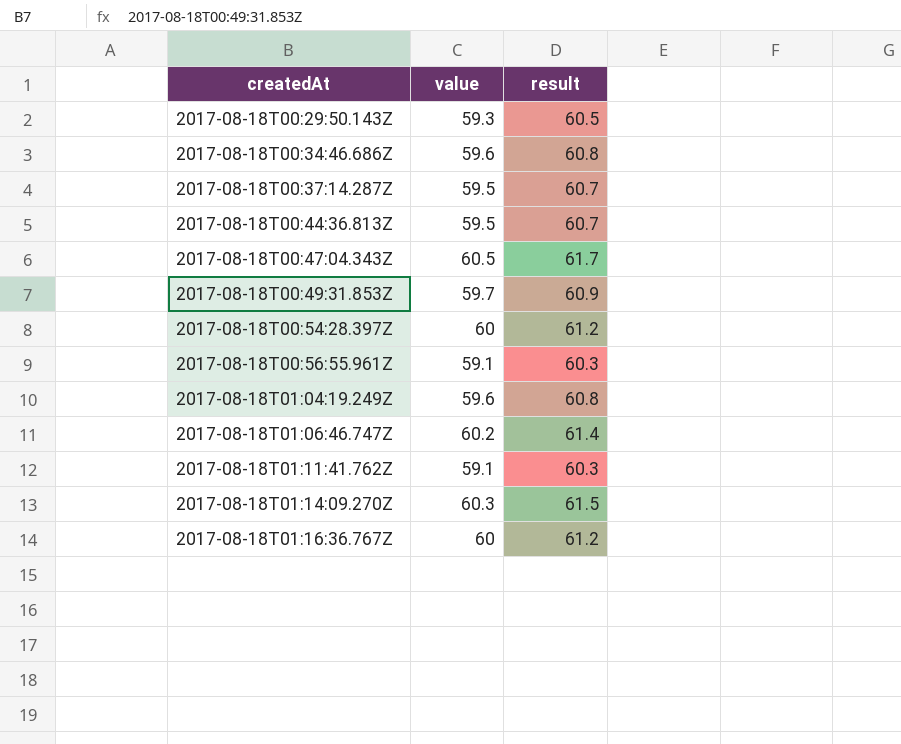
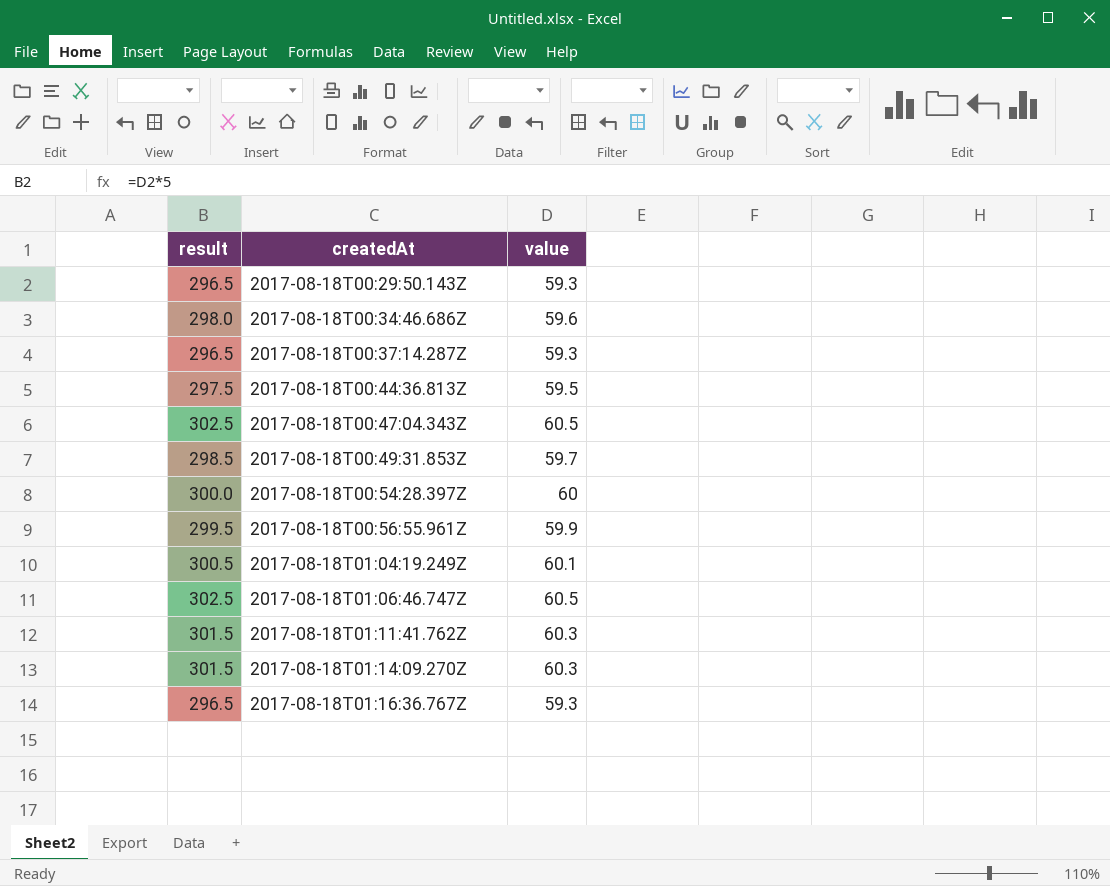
column result | formula: [value] * 1.02 -> [value] * 5
column result | position: 3 -> 1
2017-08-18T00:37:14.287Z | value: 59.5 -> 59.3
2017-08-18T00:56:55.961Z | value: 59.1 -> 59.9
2017-08-18T01:04:19.249Z | value: 59.6 -> 60.1
2017-08-18T01:06:46.747Z | value: 60.2 -> 60.5
2017-08-18T01:11:41.762Z | value: 59.1 -> 60.3
2017-08-18T01:16:36.767Z | value: 60 -> 59.3

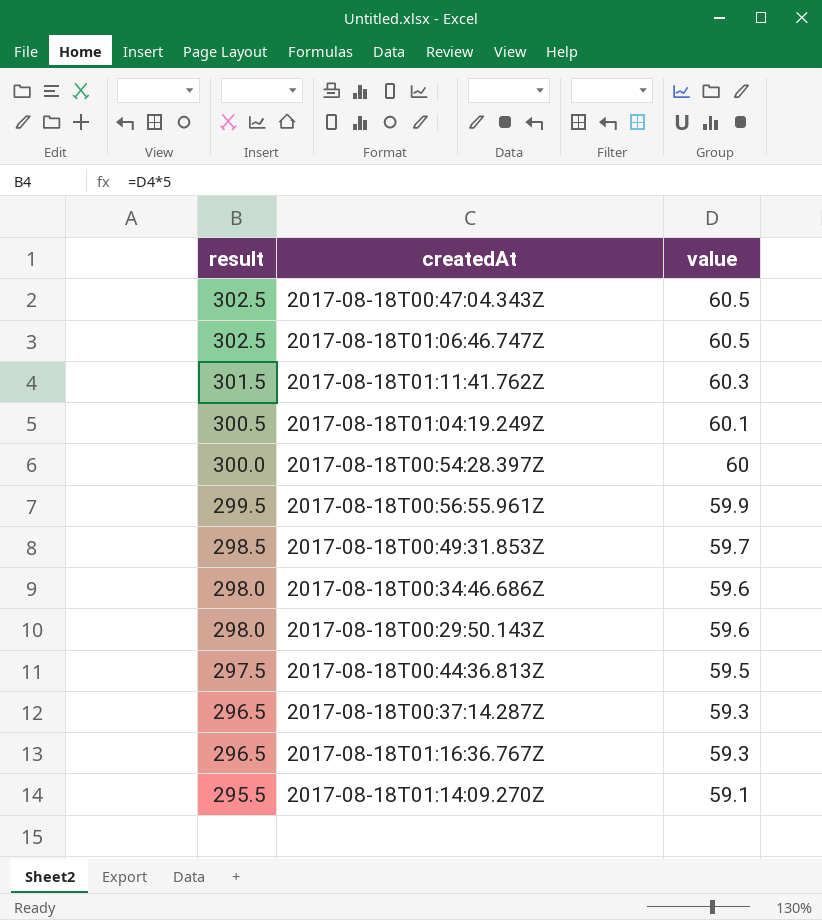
row order: createdAt ascending -> result descending
2017-08-18T00:29:50.143Z | result: 296.5 -> 298.0
2017-08-18T00:29:50.143Z | value: 59.3 -> 59.6
2017-08-18T01:14:09.270Z | result: 301.5 -> 295.5
2017-08-18T01:14:09.270Z | value: 60.3 -> 59.1

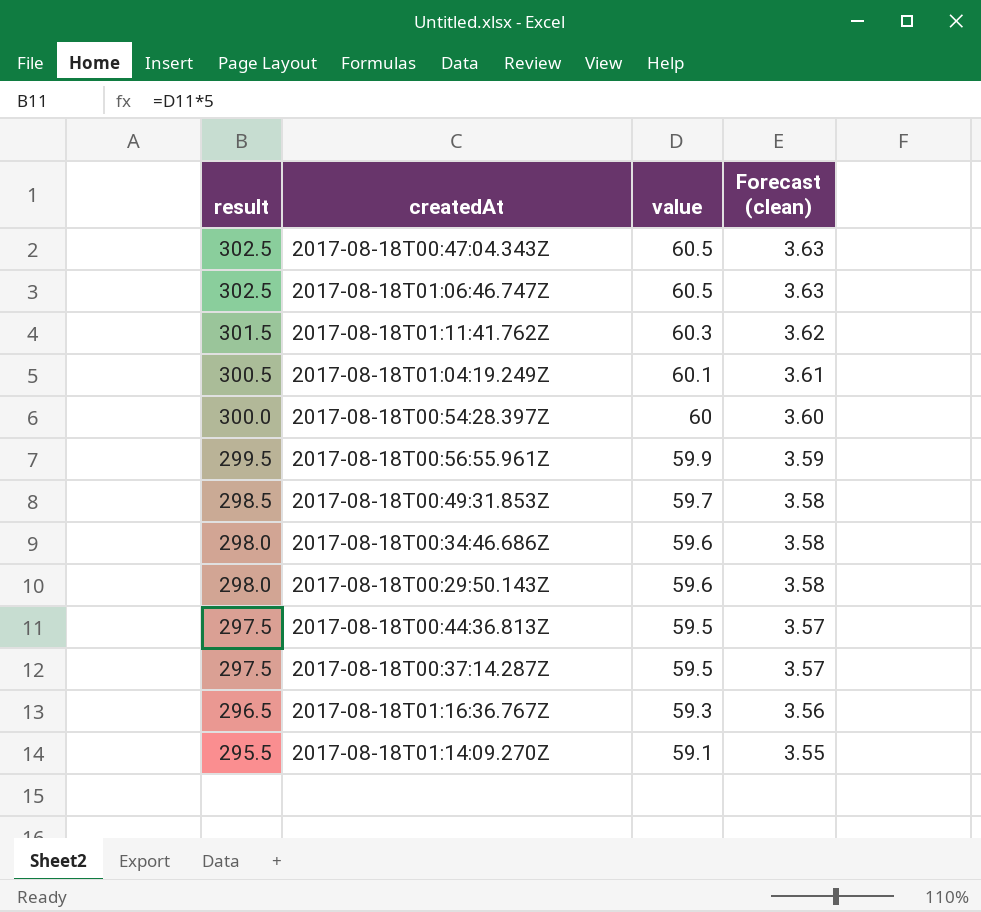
column Forecast (clean) | formula: none -> [value] * 0.06
2017-08-18T00:37:14.287Z | result: 296.5 -> 297.5
2017-08-18T00:37:14.287Z | value: 59.3 -> 59.5

